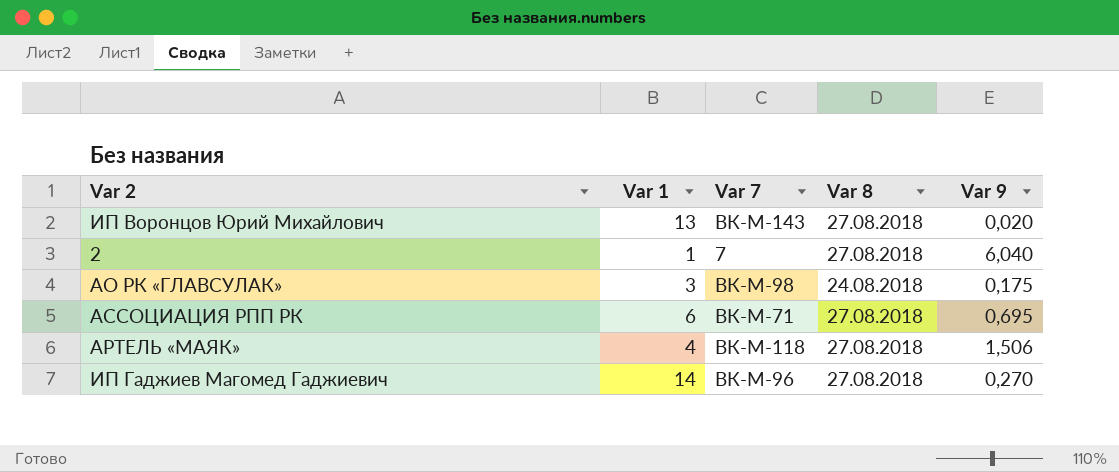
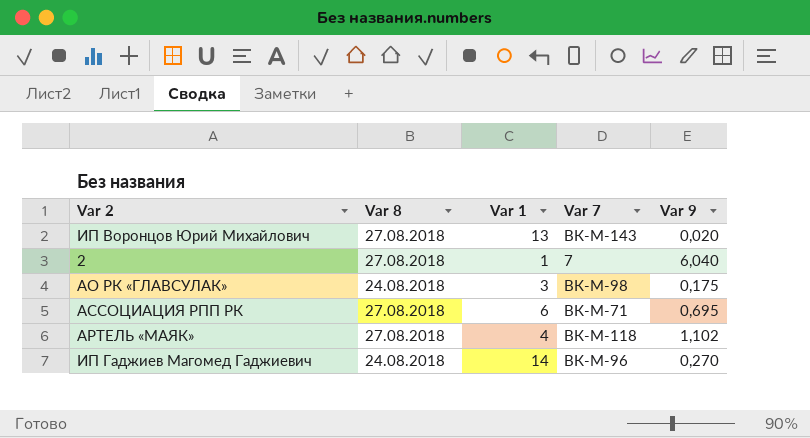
column Var 8 | position: 4 -> 2
АРТЕЛЬ «МАЯК» | Var 9: 1,506 -> 1,102
ИП Гаджиев Магомед Гаджиевич | Var 8: 27.08.2018 -> 24.08.2018

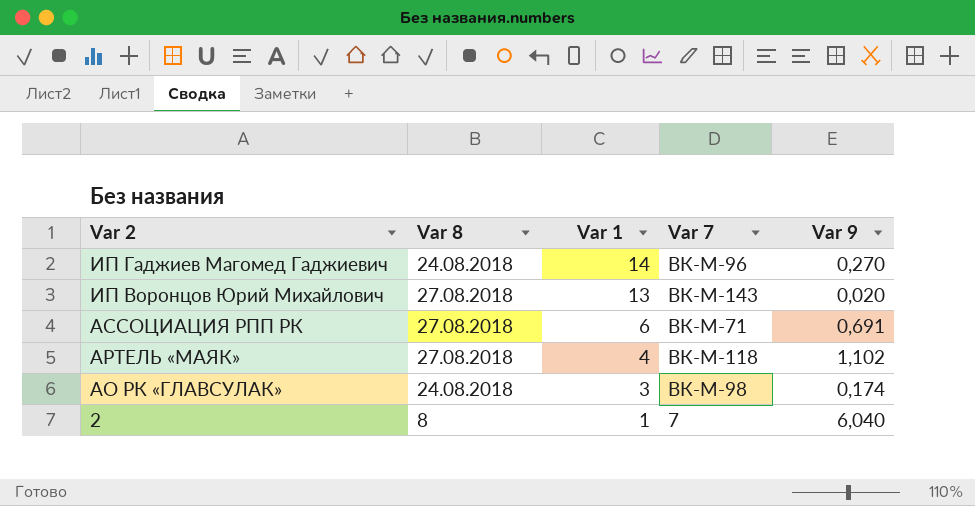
row order: none -> Var 2 descending
АССОЦИАЦИЯ РПП РК | Var 9: 0,695 -> 0,691
АО РК «ГЛАВСУЛАК» | Var 9: 0,175 -> 0,174
2 | Var 8: 27.08.2018 -> 8

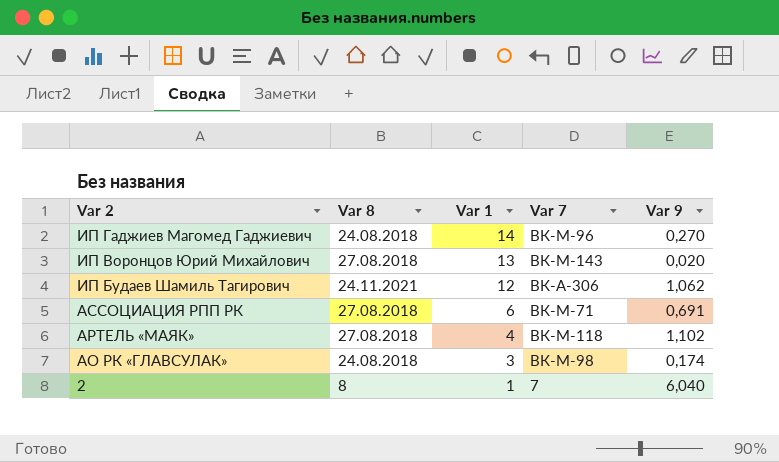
row ИП Будаев Шамиль Тагирович: none -> 24.11.2021 | 12 | ВК-А-306 | 1,062

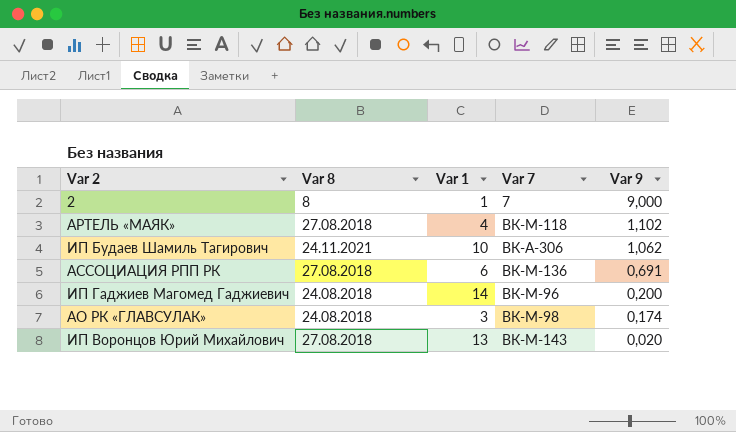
row order: Var 2 descending -> Var 9 descending
2 | Var 9: 6,040 -> 9,000
ИП Будаев Шамиль Тагирович | Var 1: 12 -> 10
АССОЦИАЦИЯ РПП РК | Var 7: ВК-М-71 -> ВК-М-136
ИП Гаджиев Магомед Гаджиевич | Var 9: 0,270 -> 0,200

